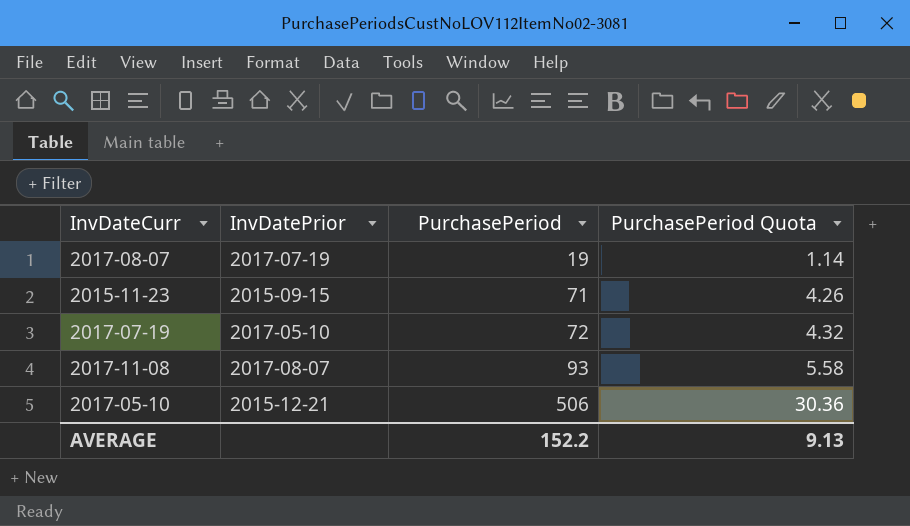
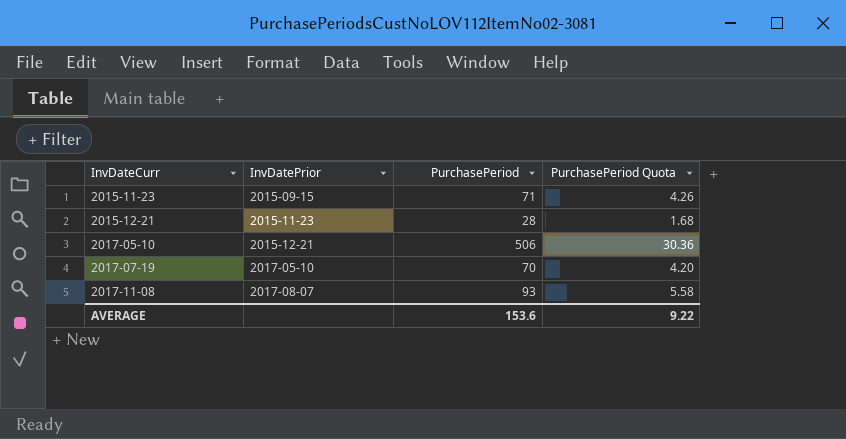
row order: PurchasePeriod ascending -> InvDateCurr ascending
row 2017-08-07: 2017-07-19 | 19 | 1.14 -> none
row 2015-12-21: none -> 2015-11-23 | 28 | 1.68
2017-07-19 | PurchasePeriod: 72 -> 70
2017-07-19 | PurchasePeriod Quota: 4.32 -> 4.20
AVERAGE | PurchasePeriod: 152.2 -> 153.6
AVERAGE | PurchasePeriod Quota: 9.13 -> 9.22

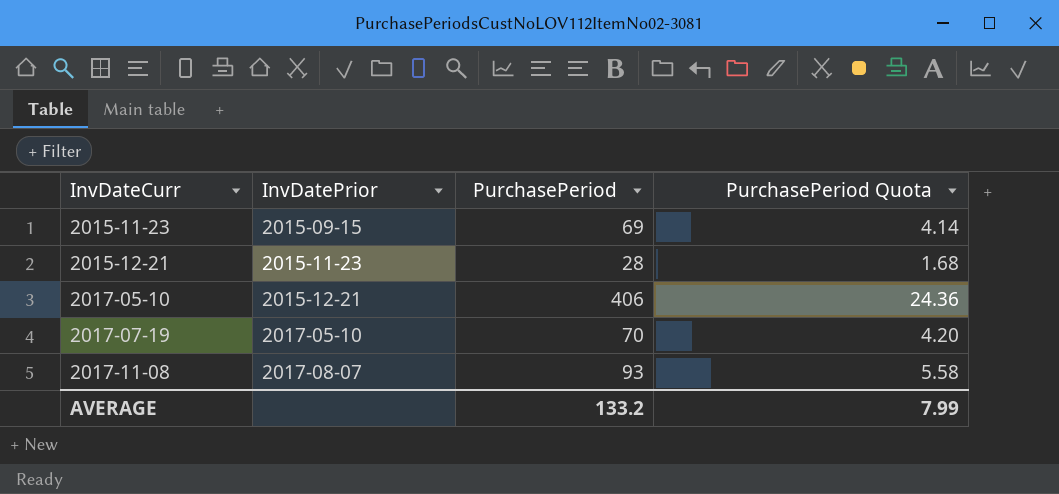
2015-11-23 | PurchasePeriod: 71 -> 69
2015-11-23 | PurchasePeriod Quota: 4.26 -> 4.14
2017-05-10 | PurchasePeriod: 506 -> 406
2017-05-10 | PurchasePeriod Quota: 30.36 -> 24.36
AVERAGE | PurchasePeriod: 153.6 -> 133.2
AVERAGE | PurchasePeriod Quota: 9.22 -> 7.99

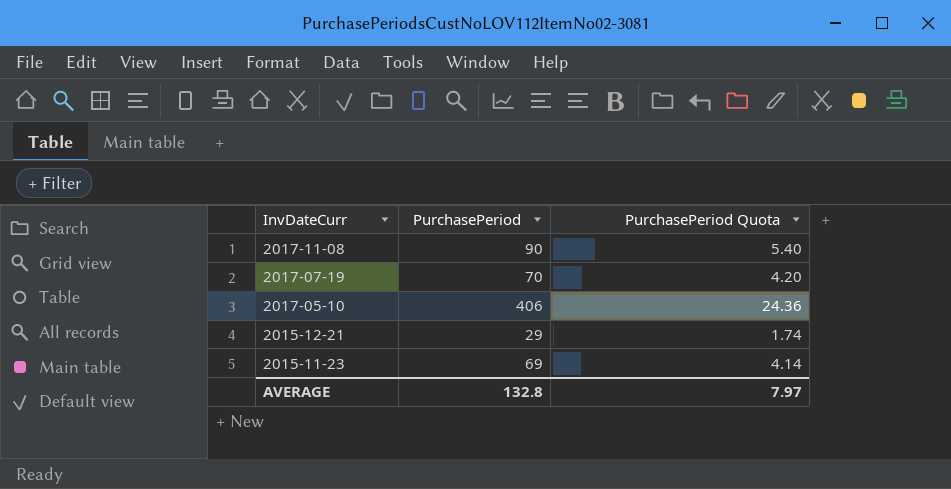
row order: InvDateCurr ascending -> InvDateCurr descending
column InvDatePrior | position: 2 -> none
2017-11-08 | PurchasePeriod: 93 -> 90
2017-11-08 | PurchasePeriod Quota: 5.58 -> 5.40
2015-12-21 | PurchasePeriod: 28 -> 29
2015-12-21 | PurchasePeriod Quota: 1.68 -> 1.74
AVERAGE | PurchasePeriod: 133.2 -> 132.8
AVERAGE | PurchasePeriod Quota: 7.99 -> 7.97

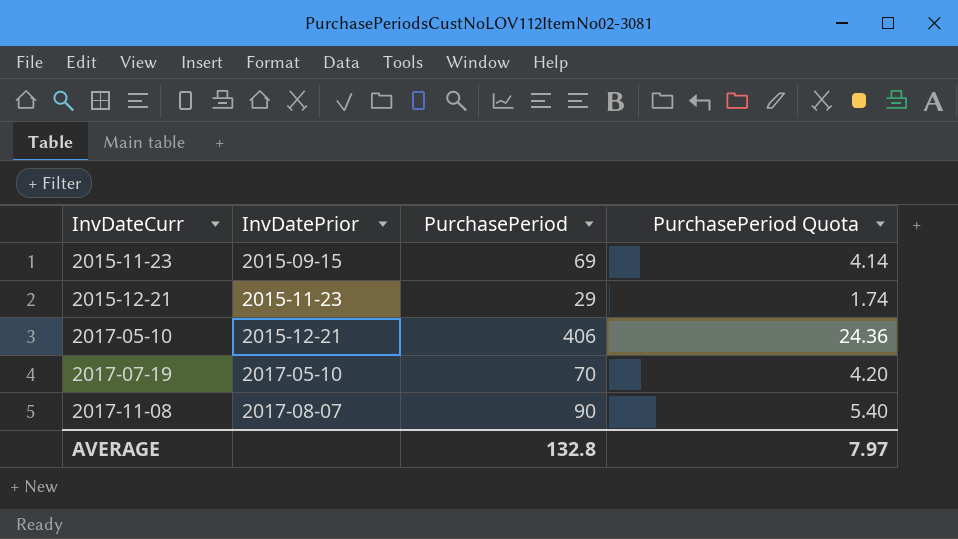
row order: InvDateCurr descending -> InvDateCurr ascending
column InvDatePrior | position: none -> 2

